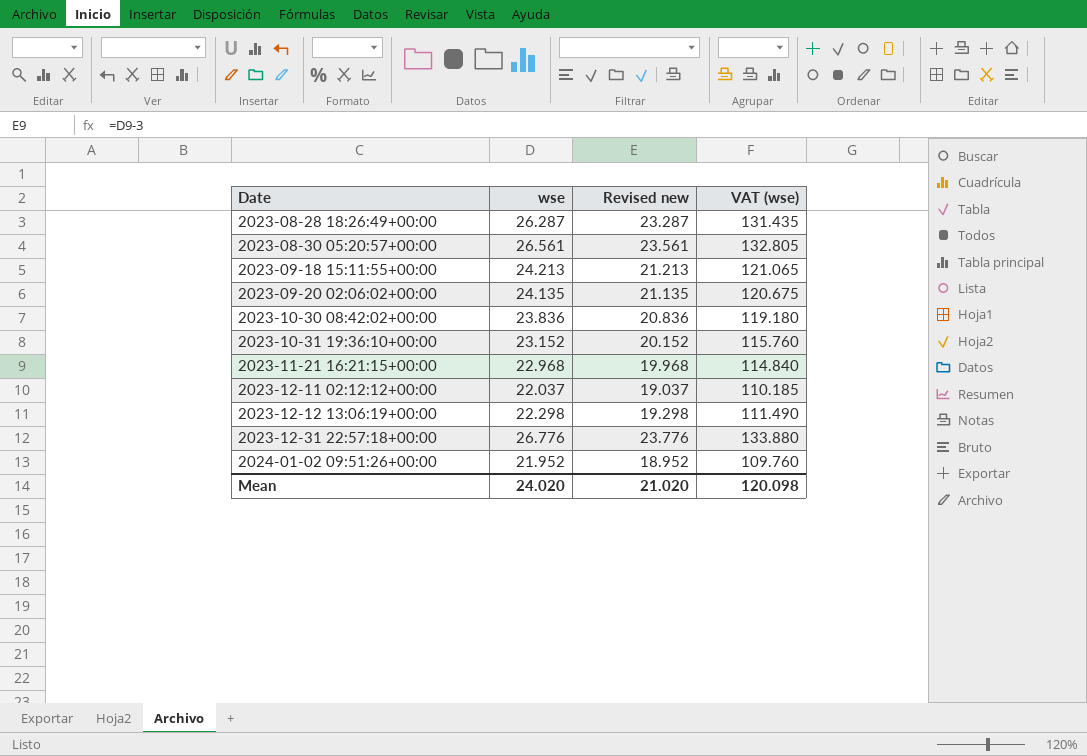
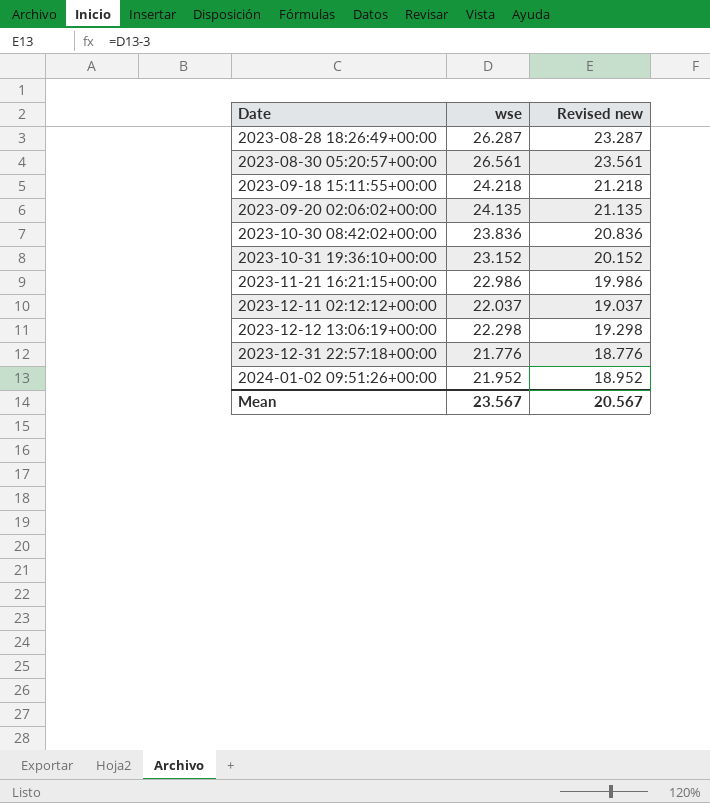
column VAT (wse) | formula: [wse] * 5 -> none
2023-09-18 15:11:55+00:00 | wse: 24.213 -> 24.218
2023-09-18 15:11:55+00:00 | Revised new: 21.213 -> 21.218
2023-11-21 16:21:15+00:00 | wse: 22.968 -> 22.986
2023-11-21 16:21:15+00:00 | Revised new: 19.968 -> 19.986
2023-12-31 22:57:18+00:00 | wse: 26.776 -> 21.776
2023-12-31 22:57:18+00:00 | Revised new: 23.776 -> 18.776
Mean | wse: 24.020 -> 23.567
Mean | Revised new: 21.020 -> 20.567

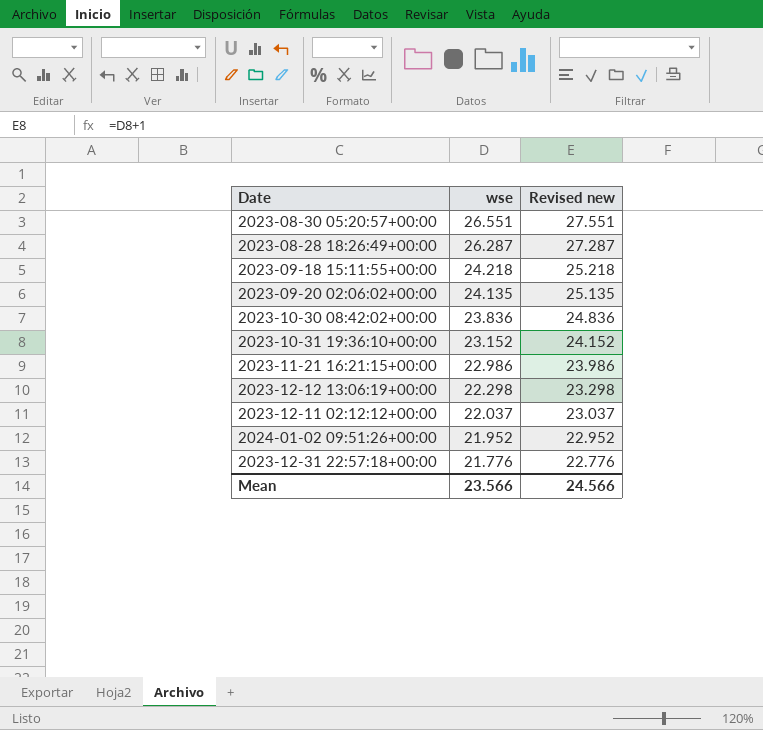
row order: Date ascending -> wse descending
column Revised new | formula: [wse] - 3 -> [wse] + 1
2023-08-30 05:20:57+00:00 | wse: 26.561 -> 26.551
Mean | wse: 23.567 -> 23.566
Mean | Revised new: 20.567 -> 24.566

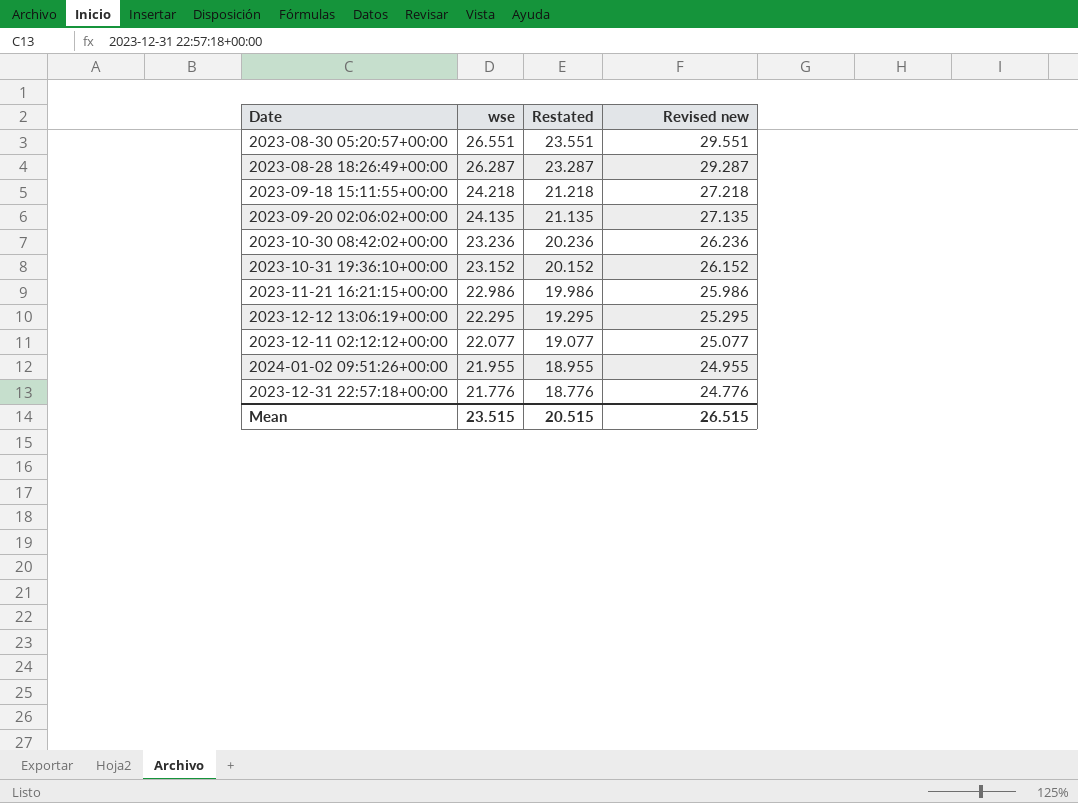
column Restated | formula: none -> [wse] - 3
column Revised new | formula: [wse] + 1 -> [wse] + 3
2023-10-30 08:42:02+00:00 | wse: 23.836 -> 23.236
2023-12-12 13:06:19+00:00 | wse: 22.298 -> 22.295
2023-12-11 02:12:12+00:00 | wse: 22.037 -> 22.077
2024-01-02 09:51:26+00:00 | wse: 21.952 -> 21.955
Mean | wse: 23.566 -> 23.515
Mean | Revised new: 24.566 -> 26.515

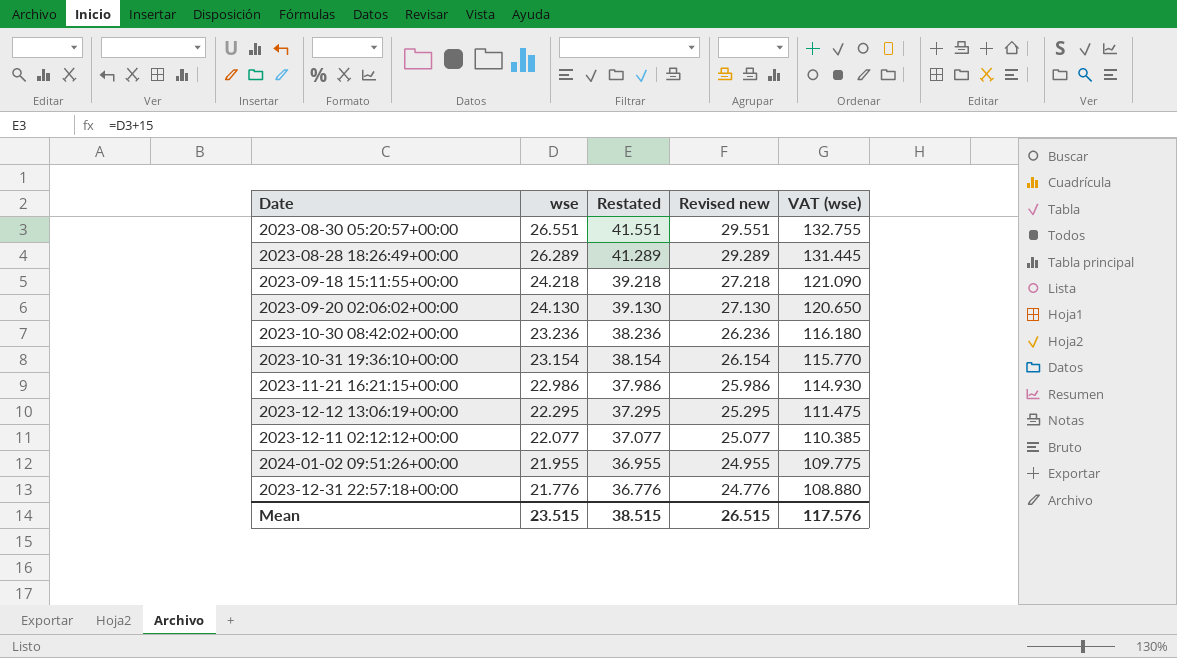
column Restated | formula: [wse] - 3 -> [wse] + 15
column VAT (wse) | formula: none -> [wse] * 5
2023-08-28 18:26:49+00:00 | wse: 26.287 -> 26.289
2023-08-28 18:26:49+00:00 | Revised new: 29.287 -> 29.289
2023-09-20 02:06:02+00:00 | wse: 24.135 -> 24.130
2023-09-20 02:06:02+00:00 | Revised new: 27.135 -> 27.130
2023-10-31 19:36:10+00:00 | wse: 23.152 -> 23.154
2023-10-31 19:36:10+00:00 | Revised new: 26.152 -> 26.154
Mean | Restated: 20.515 -> 38.515

